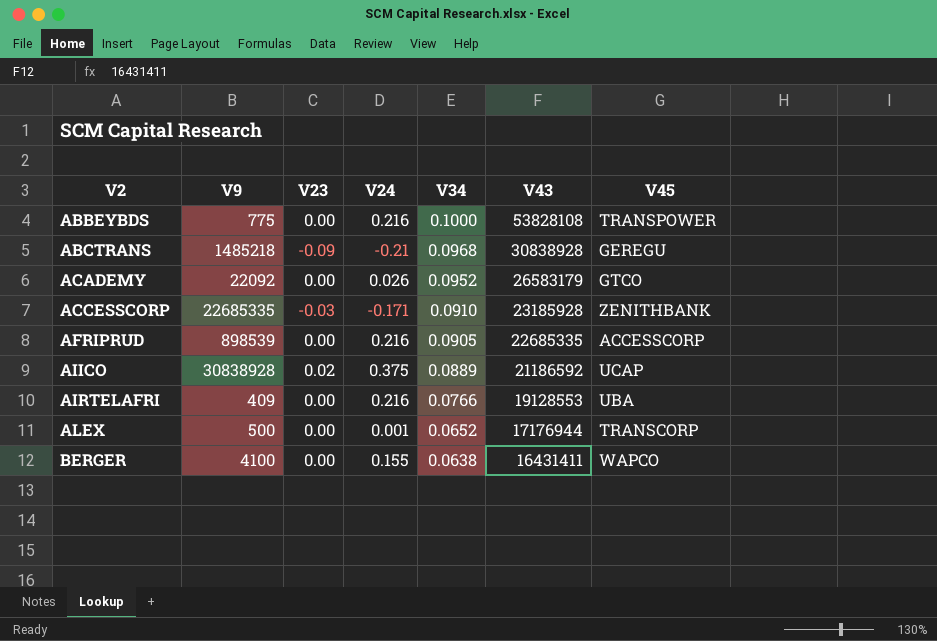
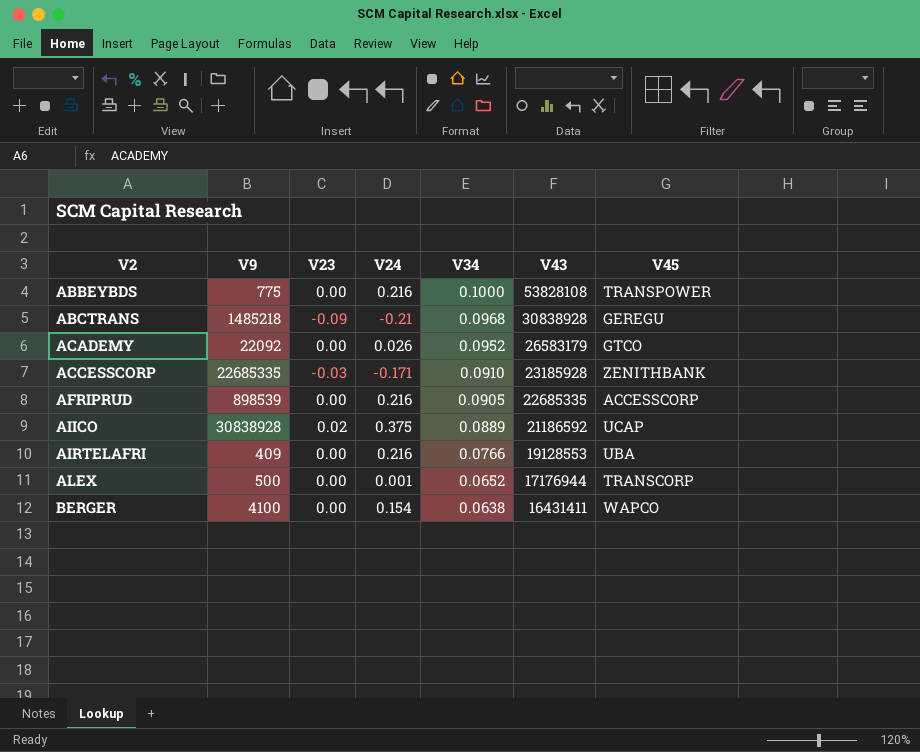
BERGER | V24: 0.155 -> 0.154

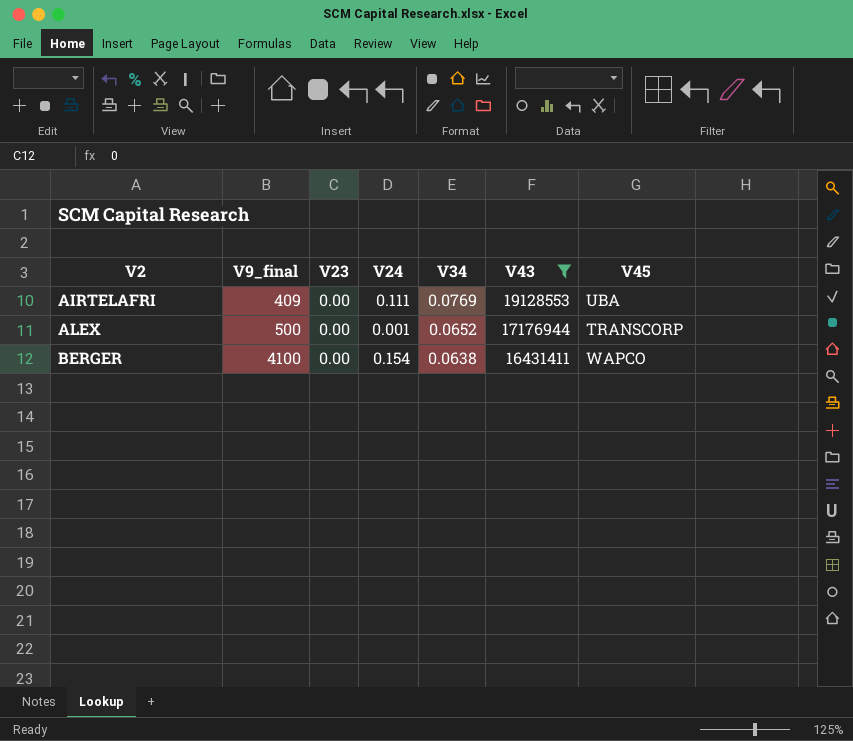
filter: none -> V43 <= 19128553
column name: V9 -> V9_final
AIRTELAFRI | V24: 0.216 -> 0.111
AIRTELAFRI | V34: 0.0766 -> 0.0769

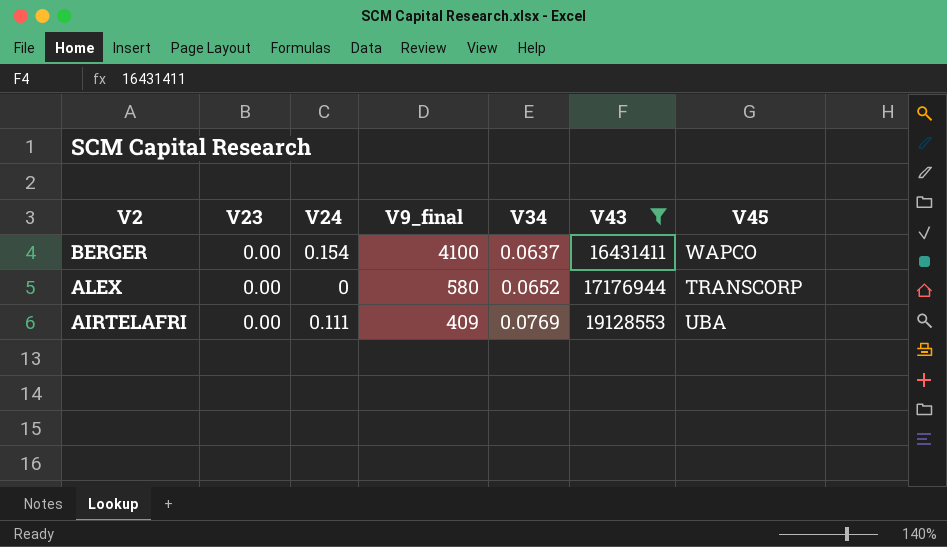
row order: V2 ascending -> V2 descending
column V9_final | position: 2 -> 4
BERGER | V34: 0.0638 -> 0.0637
ALEX | V24: 0.001 -> 0
ALEX | V9_final: 500 -> 580

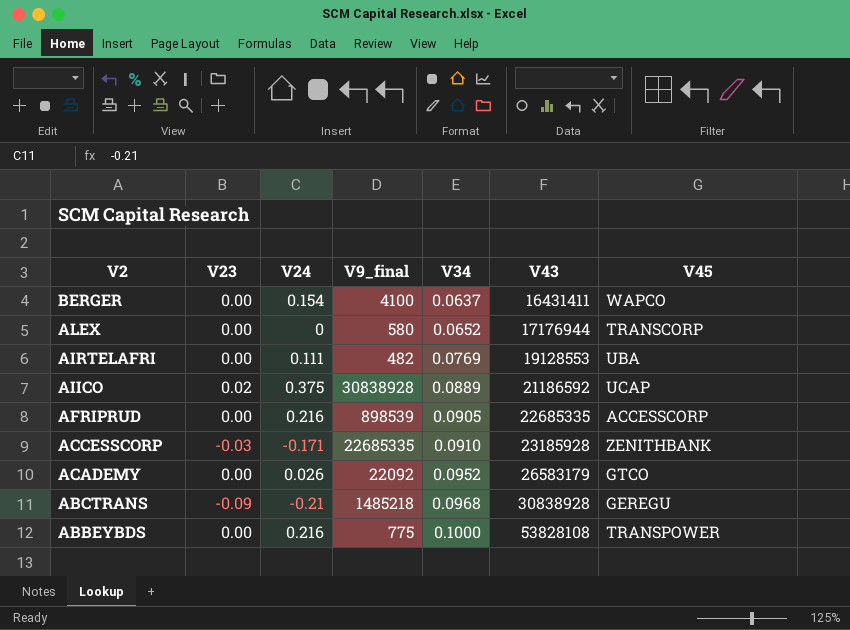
filter: V43 <= 19128553 -> none
AIRTELAFRI | V9_final: 409 -> 482

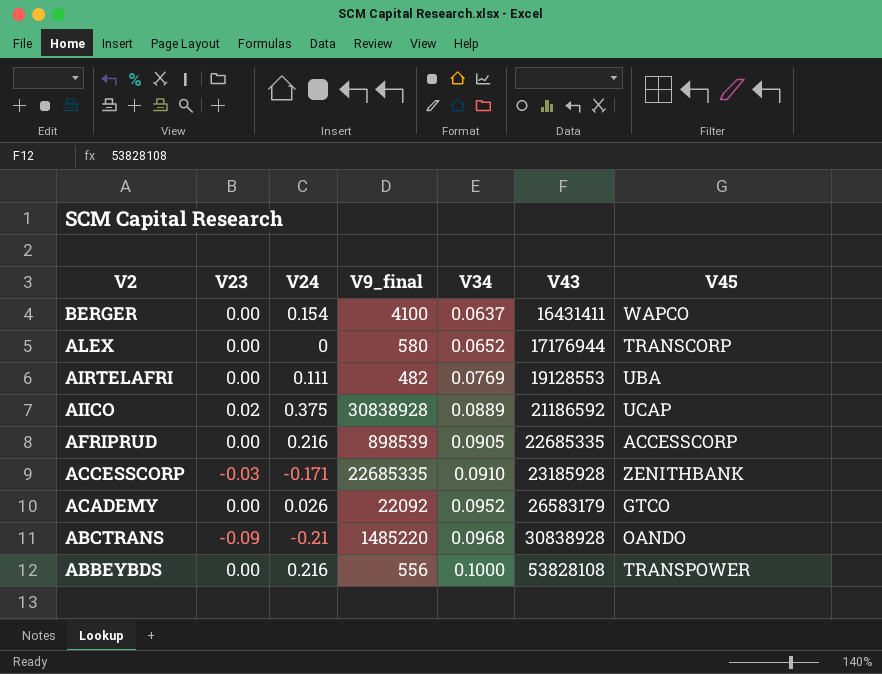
ABCTRANS | V9_final: 1485218 -> 1485220
ABCTRANS | V45: GEREGU -> OANDO
ABBEYBDS | V9_final: 775 -> 556

